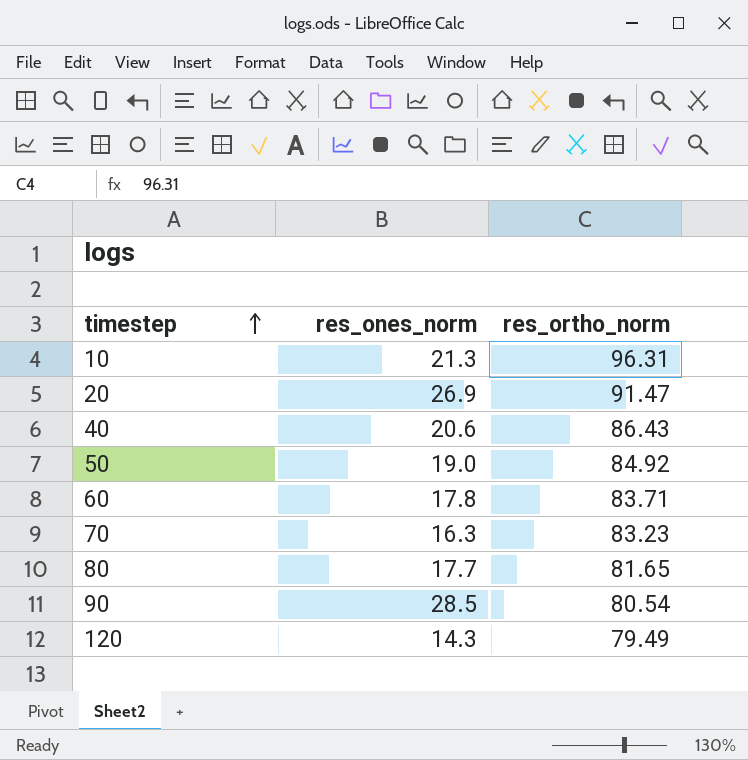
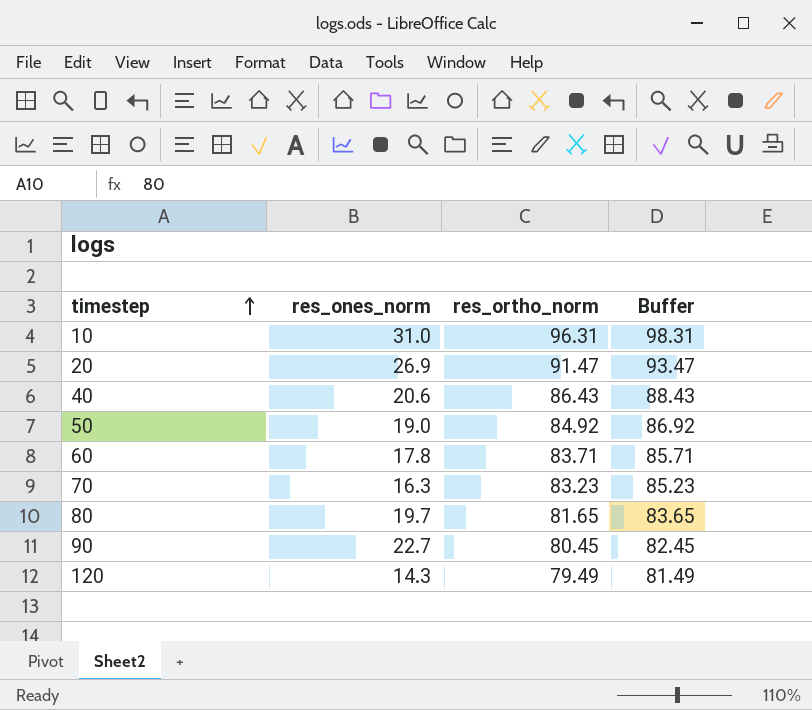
column Buffer | formula: none -> [res_ortho_norm] + 2
10 | res_ones_norm: 21.3 -> 31.0
80 | res_ones_norm: 17.7 -> 19.7
90 | res_ones_norm: 28.5 -> 22.7
90 | res_ortho_norm: 80.54 -> 80.45

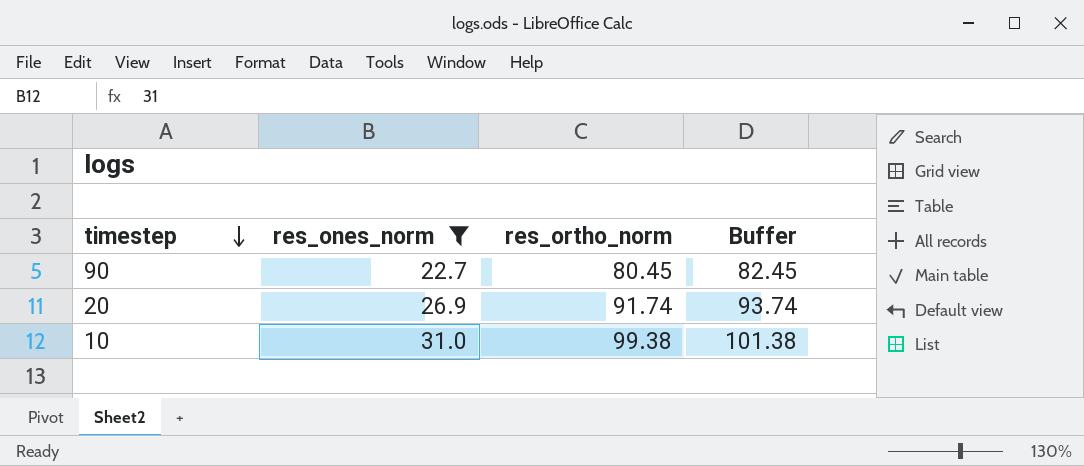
filter: none -> res_ones_norm >= 22.7
row order: timestep ascending -> timestep descending
20 | res_ortho_norm: 91.47 -> 91.74
20 | Buffer: 93.47 -> 93.74
10 | res_ortho_norm: 96.31 -> 99.38
10 | Buffer: 98.31 -> 101.38

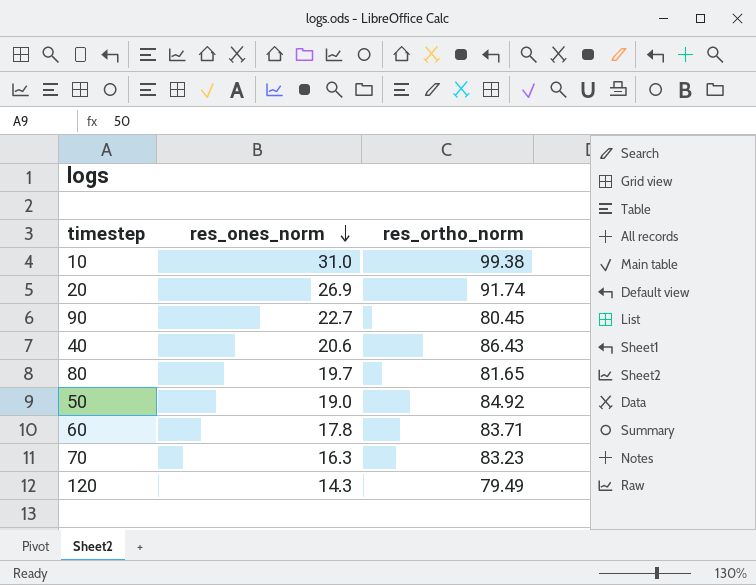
filter: res_ones_norm >= 22.7 -> none
row order: timestep descending -> res_ones_norm descending
column Buffer | formula: [res_ortho_norm] + 2 -> none

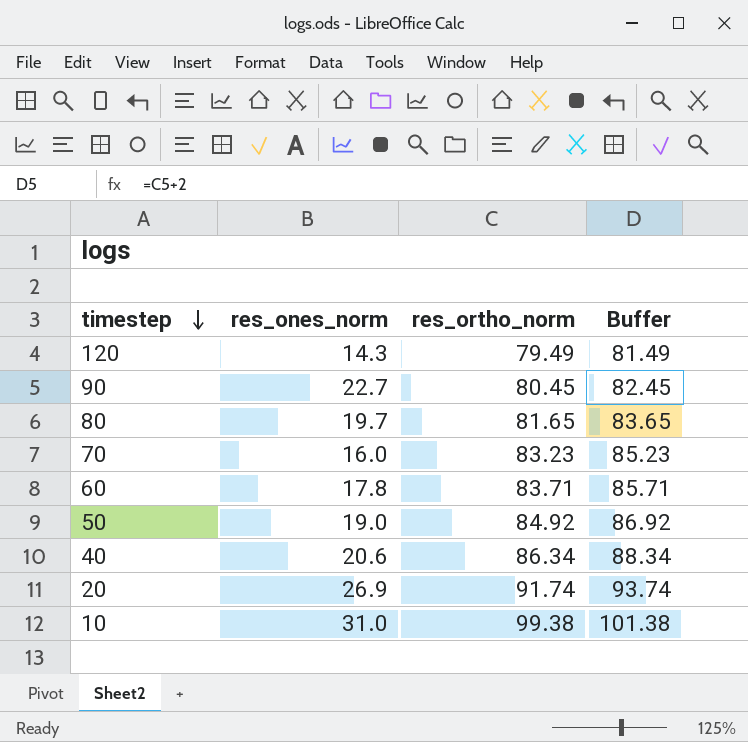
row order: res_ones_norm descending -> timestep descending
column Buffer | formula: none -> [res_ortho_norm] + 2
70 | res_ones_norm: 16.3 -> 16.0
40 | res_ortho_norm: 86.43 -> 86.34

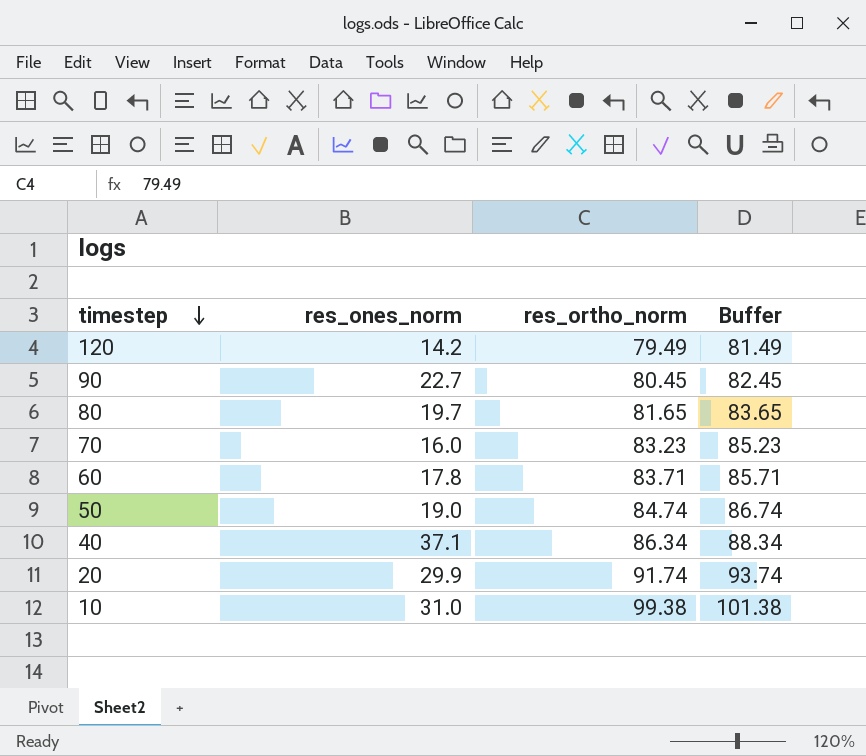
120 | res_ones_norm: 14.3 -> 14.2
50 | res_ortho_norm: 84.92 -> 84.74
50 | Buffer: 86.92 -> 86.74
40 | res_ones_norm: 20.6 -> 37.1
20 | res_ones_norm: 26.9 -> 29.9

